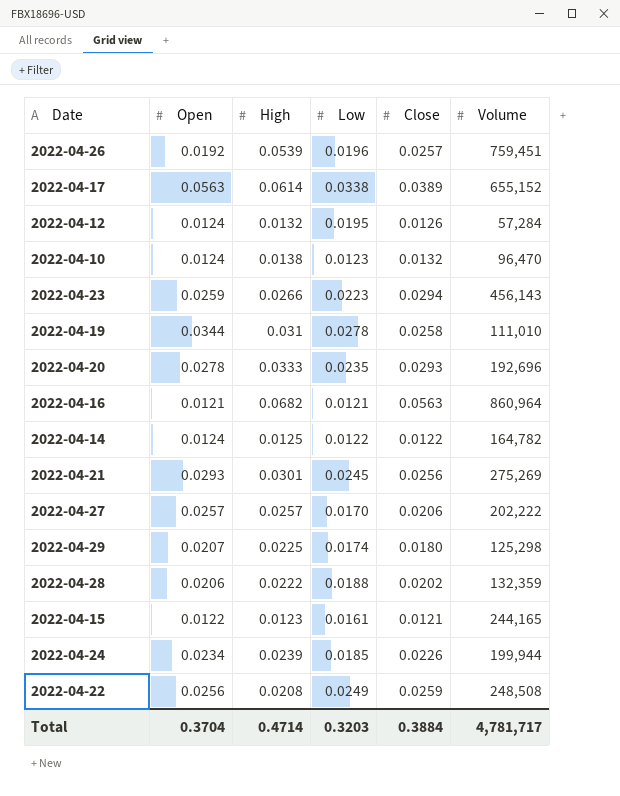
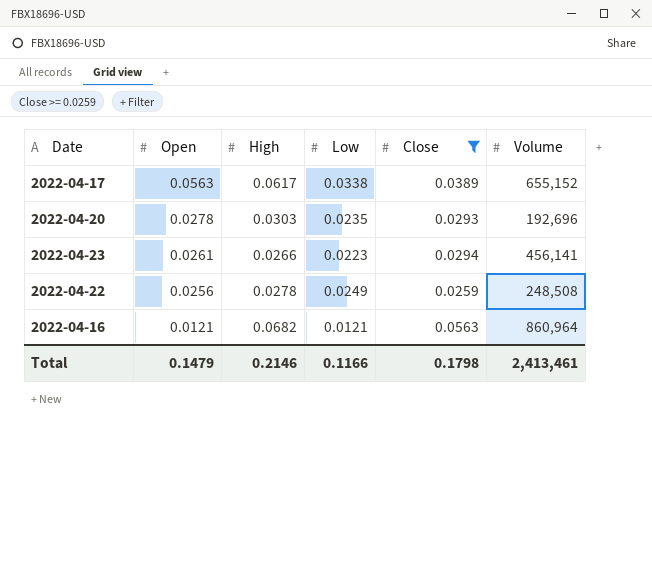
filter: none -> Close >= 0.0259
row order: none -> Open descending
2022-04-17 | High: 0.0614 -> 0.0617
2022-04-20 | High: 0.0333 -> 0.0303
2022-04-23 | Open: 0.0259 -> 0.0261
2022-04-23 | Volume: 456,143 -> 456,141
2022-04-22 | High: 0.0208 -> 0.0278
Total | Open: 0.3704 -> 0.1479
Total | High: 0.4714 -> 0.2146
Total | Low: 0.3203 -> 0.1166
Total | Close: 0.3884 -> 0.1798
Total | Volume: 4,781,717 -> 2,413,461

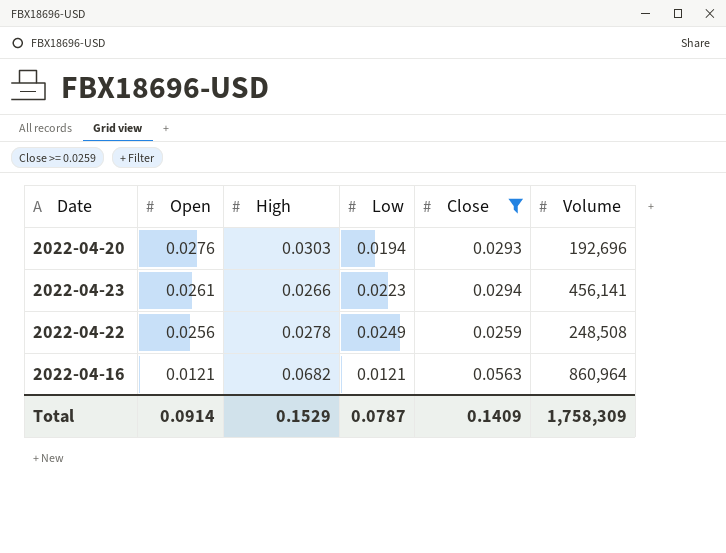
row 2022-04-17: 0.0563 | 0.0617 | 0.0338 | 0.0389 | 655,152 -> none
2022-04-20 | Open: 0.0278 -> 0.0276
2022-04-20 | Low: 0.0235 -> 0.0194
Total | Open: 0.1479 -> 0.0914
Total | High: 0.2146 -> 0.1529
Total | Low: 0.1166 -> 0.0787
Total | Close: 0.1798 -> 0.1409
Total | Volume: 2,413,461 -> 1,758,309

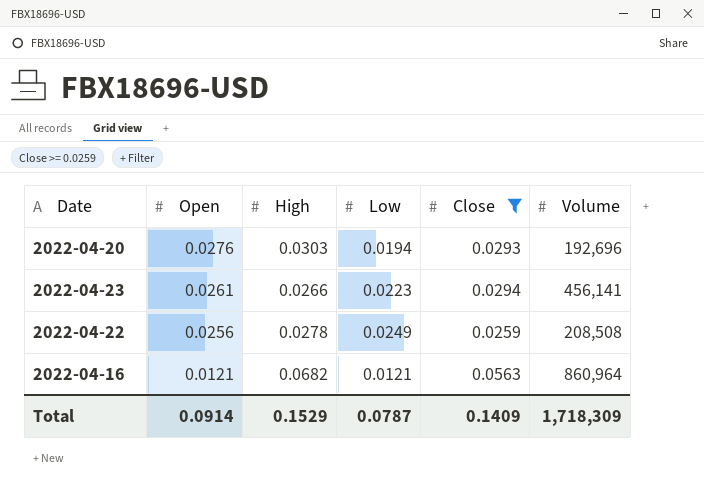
2022-04-22 | Volume: 248,508 -> 208,508
Total | Volume: 1,758,309 -> 1,718,309

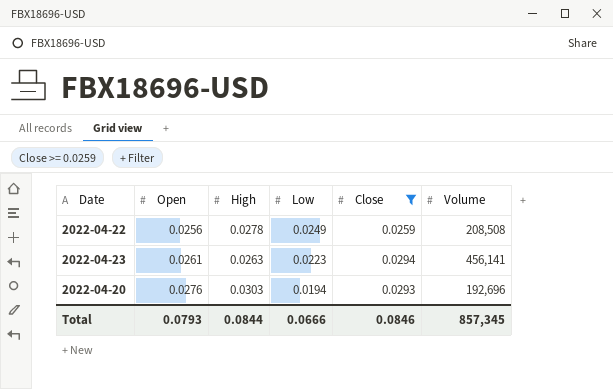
row order: Open descending -> Open ascending
row 2022-04-16: 0.0121 | 0.0682 | 0.0121 | 0.0563 | 860,964 -> none
2022-04-23 | High: 0.0266 -> 0.0263
Total | Open: 0.0914 -> 0.0793
Total | High: 0.1529 -> 0.0844
Total | Low: 0.0787 -> 0.0666
Total | Close: 0.1409 -> 0.0846
Total | Volume: 1,718,309 -> 857,345

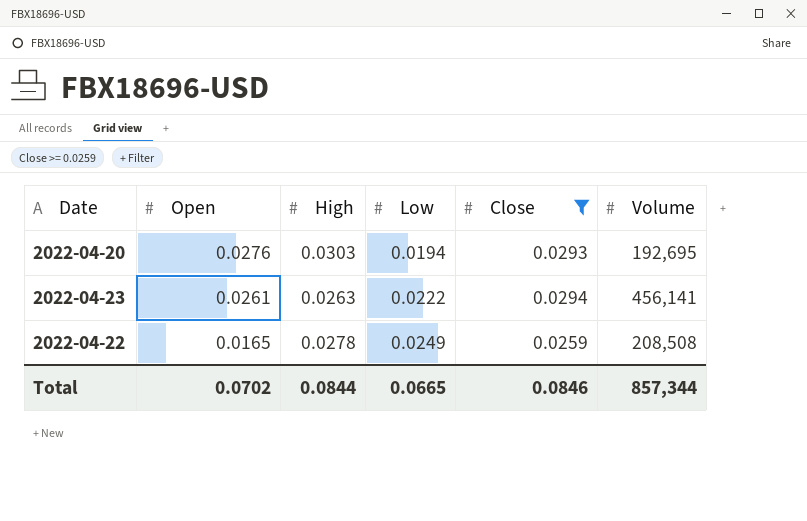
row order: Open ascending -> Open descending
2022-04-20 | Volume: 192,696 -> 192,695
2022-04-23 | Low: 0.0223 -> 0.0222
2022-04-22 | Open: 0.0256 -> 0.0165
Total | Open: 0.0793 -> 0.0702
Total | Low: 0.0666 -> 0.0665
Total | Volume: 857,345 -> 857,344

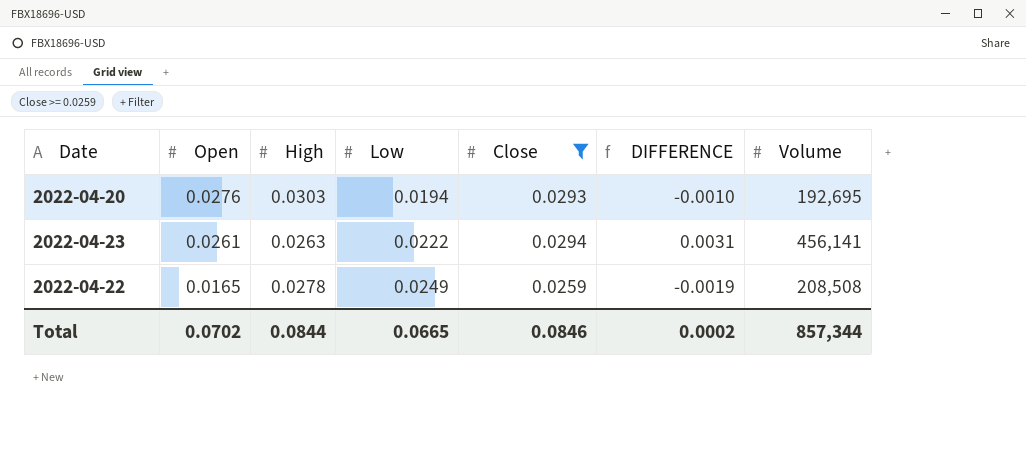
column DIFFERENCE | formula: none -> [Close] - [High]

